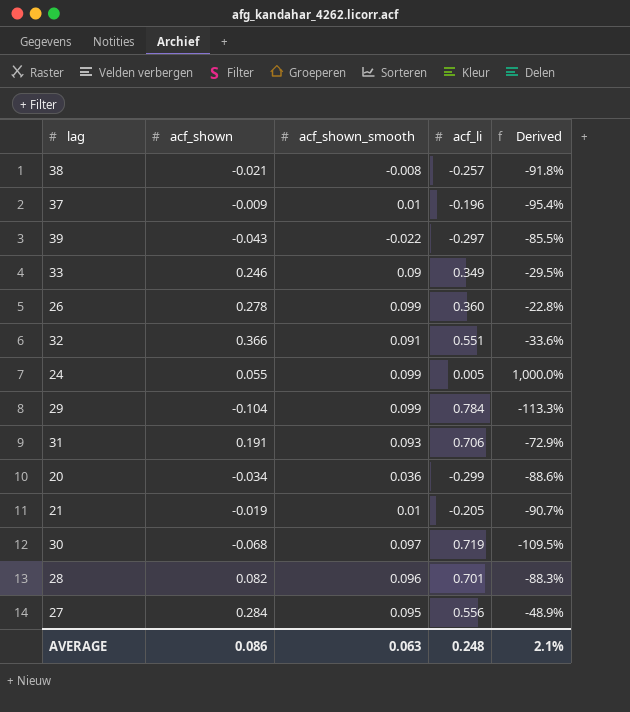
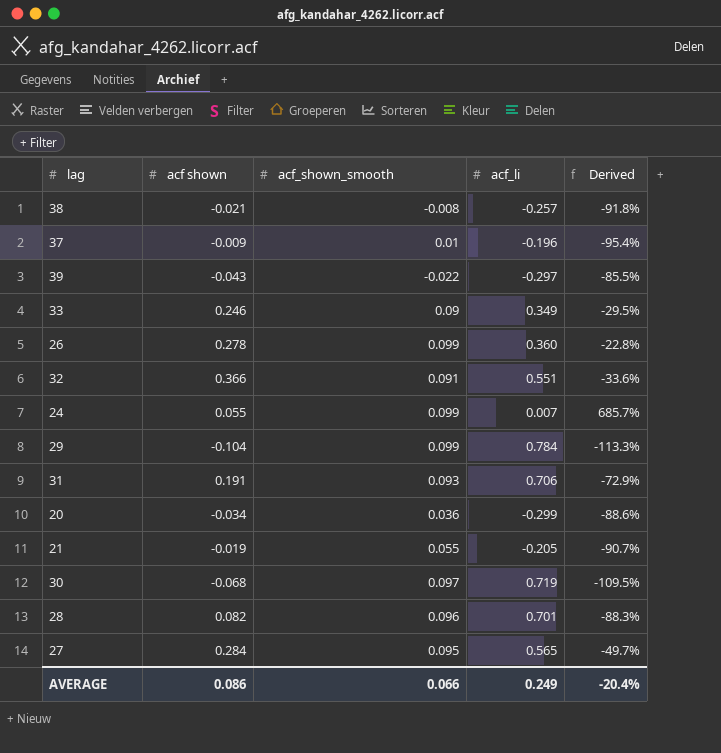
column name: acf_shown -> acf shown
24 | acf_li: 0.005 -> 0.007
24 | Derived: 1,000.0% -> 685.7%
21 | acf_shown_smooth: 0.01 -> 0.055
27 | acf_li: 0.556 -> 0.565
27 | Derived: -48.9% -> -49.7%
AVERAGE | acf_shown_smooth: 0.063 -> 0.066
AVERAGE | acf_li: 0.248 -> 0.249
AVERAGE | Derived: 2.1% -> -20.4%

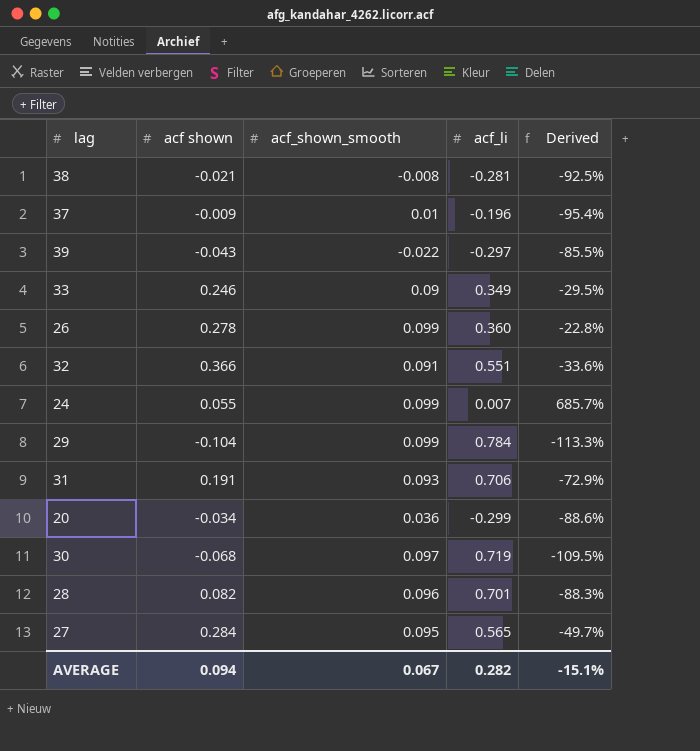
row 21: -0.019 | 0.055 | -0.205 | -90.7% -> none
38 | acf_li: -0.257 -> -0.281
38 | Derived: -91.8% -> -92.5%
AVERAGE | acf shown: 0.086 -> 0.094
AVERAGE | acf_shown_smooth: 0.066 -> 0.067
AVERAGE | acf_li: 0.249 -> 0.282
AVERAGE | Derived: -20.4% -> -15.1%

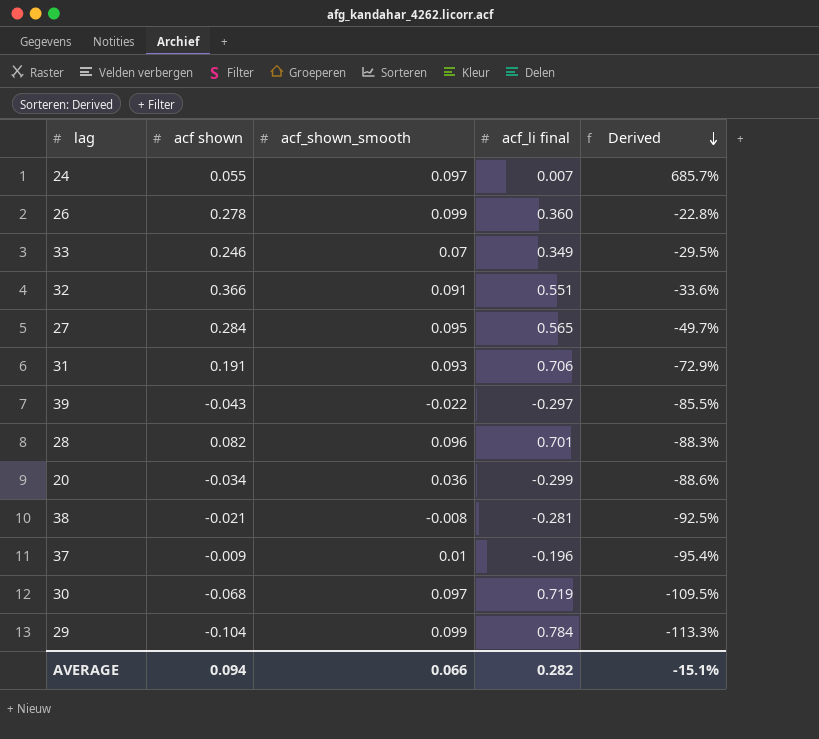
row order: none -> Derived descending
column name: acf_li -> acf_li final
24 | acf_shown_smooth: 0.099 -> 0.097
33 | acf_shown_smooth: 0.09 -> 0.07
AVERAGE | acf_shown_smooth: 0.067 -> 0.066

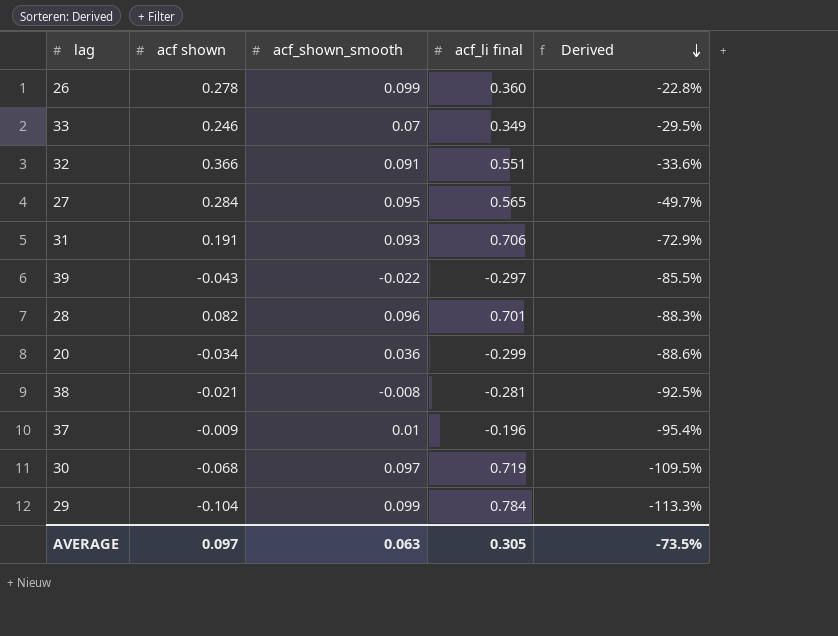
row 24: 0.055 | 0.097 | 0.007 | 685.7% -> none
AVERAGE | acf shown: 0.094 -> 0.097
AVERAGE | acf_shown_smooth: 0.066 -> 0.063
AVERAGE | acf_li final: 0.282 -> 0.305
AVERAGE | Derived: -15.1% -> -73.5%

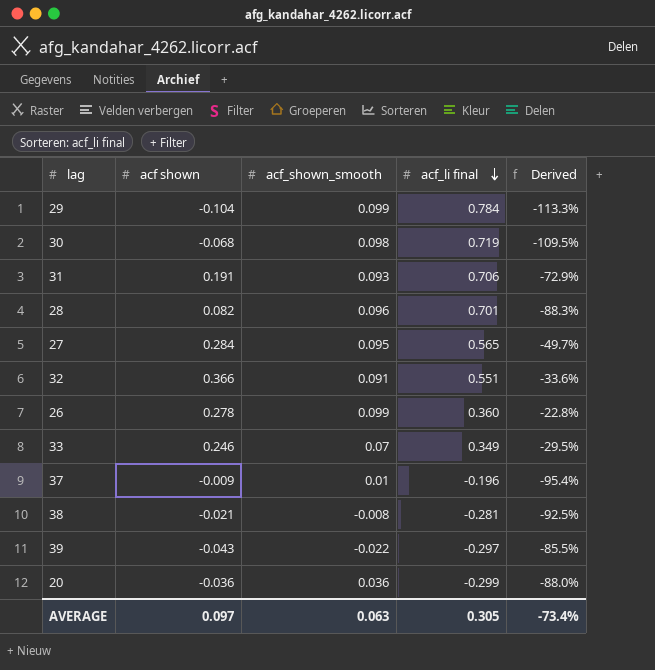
row order: Derived descending -> acf_li final descending
30 | acf_shown_smooth: 0.097 -> 0.098
20 | acf shown: -0.034 -> -0.036
20 | Derived: -88.6% -> -88.0%
AVERAGE | Derived: -73.5% -> -73.4%

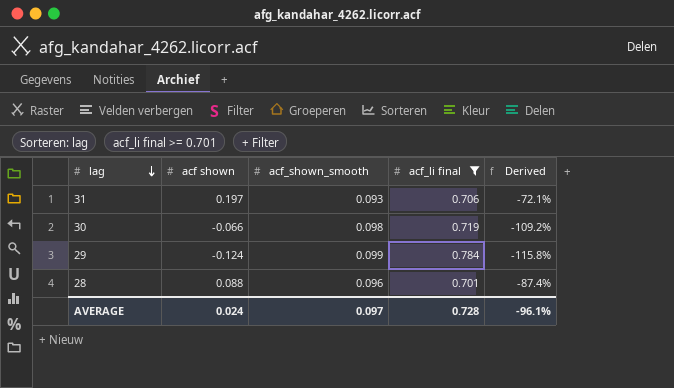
filter: none -> acf_li final >= 0.701
row order: acf_li final descending -> lag descending
31 | acf shown: 0.191 -> 0.197
31 | Derived: -72.9% -> -72.1%
30 | acf shown: -0.068 -> -0.066
30 | Derived: -109.5% -> -109.2%
29 | acf shown: -0.104 -> -0.124
29 | Derived: -113.3% -> -115.8%
28 | acf shown: 0.082 -> 0.088
28 | Derived: -88.3% -> -87.4%
AVERAGE | acf shown: 0.097 -> 0.024
AVERAGE | acf_shown_smooth: 0.063 -> 0.097
AVERAGE | acf_li final: 0.305 -> 0.728
AVERAGE | Derived: -73.4% -> -96.1%

